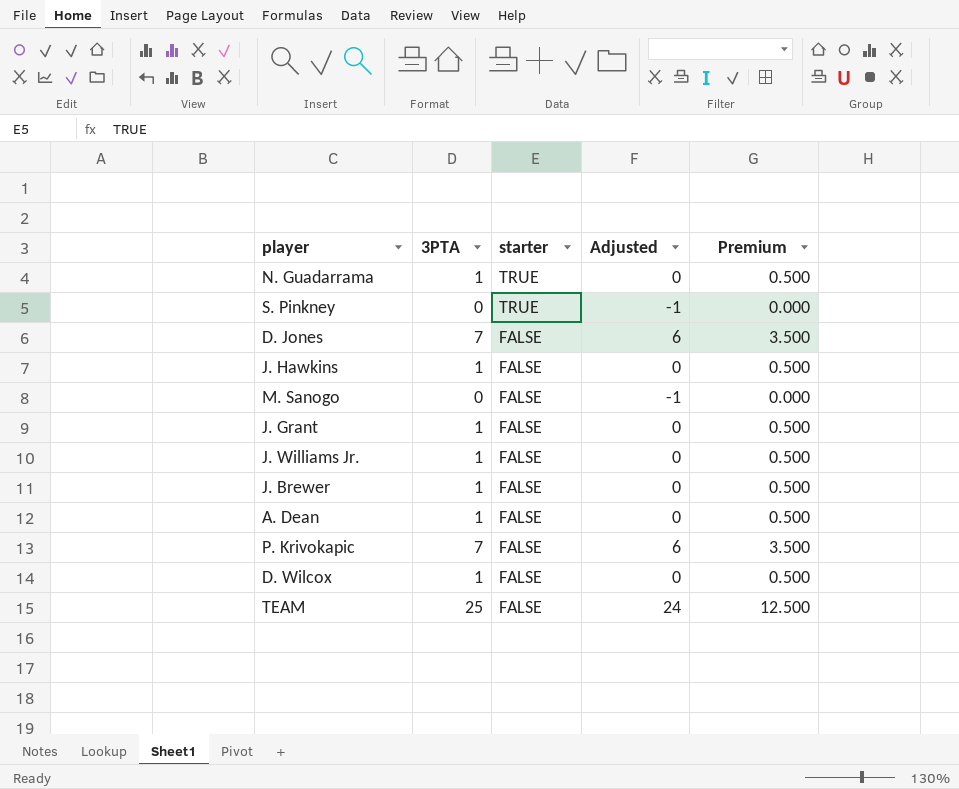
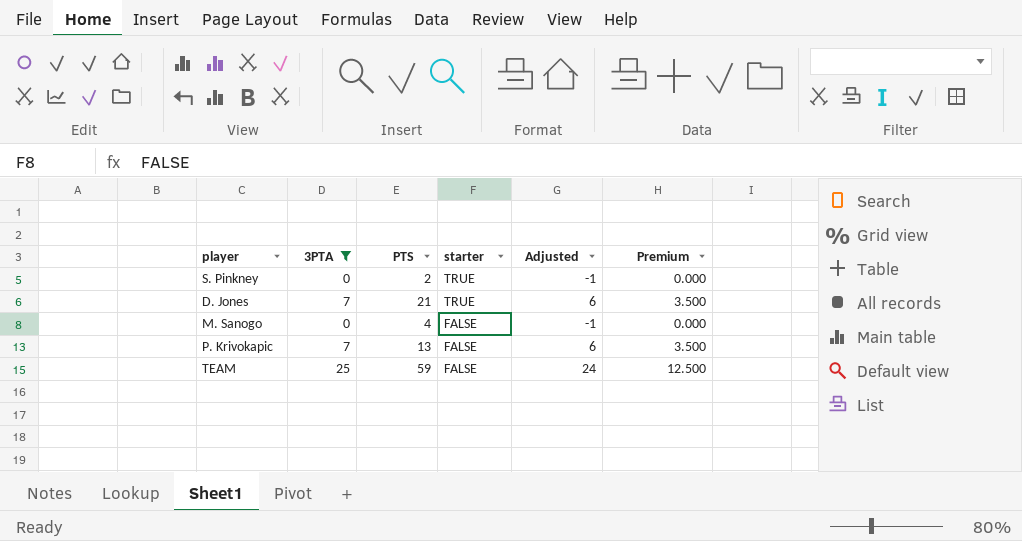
filter: none -> 3PTA != 1
column PTS | position: none -> 3
D. Jones | starter: FALSE -> TRUE

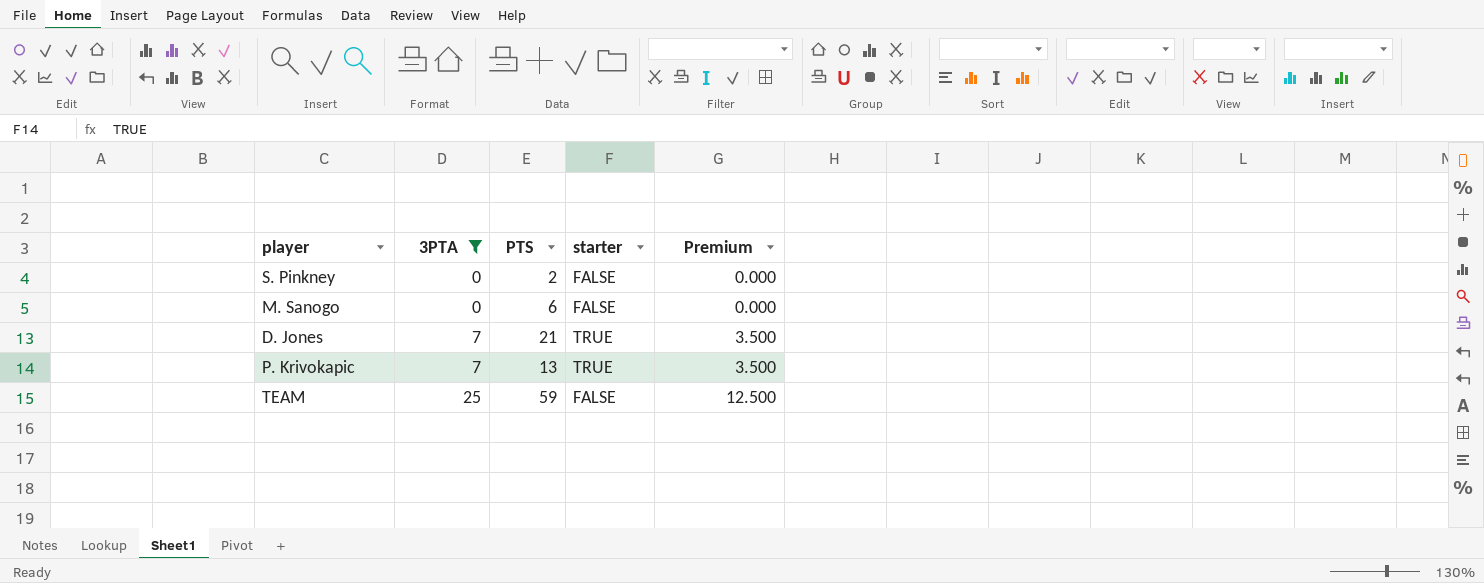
row order: starter descending -> 3PTA ascending
column Adjusted | formula: [3PTA] - 1 -> none
S. Pinkney | starter: TRUE -> FALSE
M. Sanogo | PTS: 4 -> 6
P. Krivokapic | starter: FALSE -> TRUE

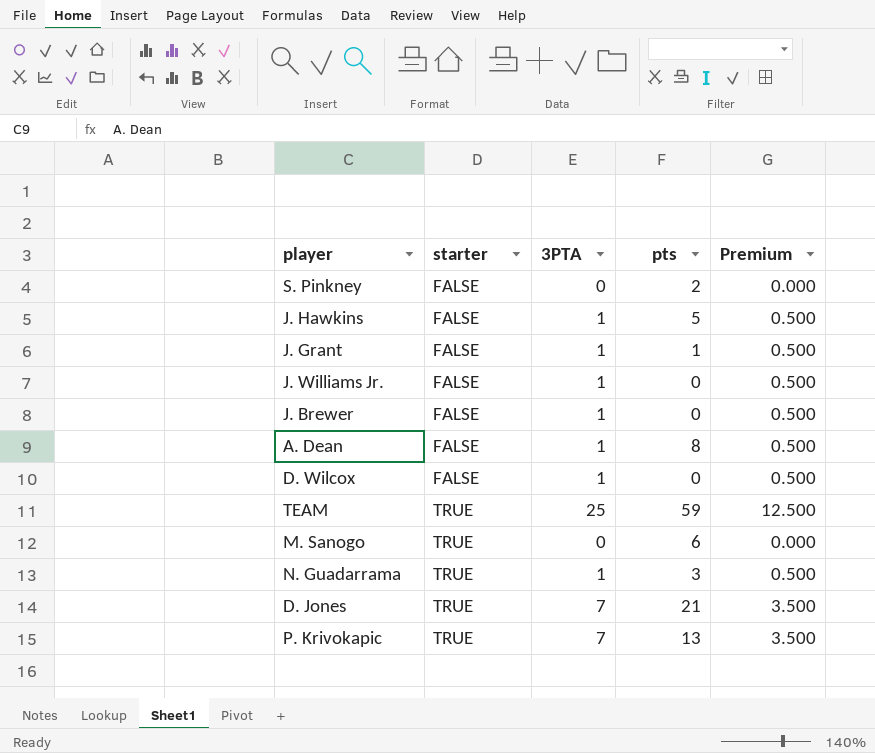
filter: 3PTA != 1 -> none
row order: 3PTA ascending -> starter ascending
column starter | position: 4 -> 2
column name: PTS -> pts
TEAM | starter: FALSE -> TRUE
M. Sanogo | starter: FALSE -> TRUE

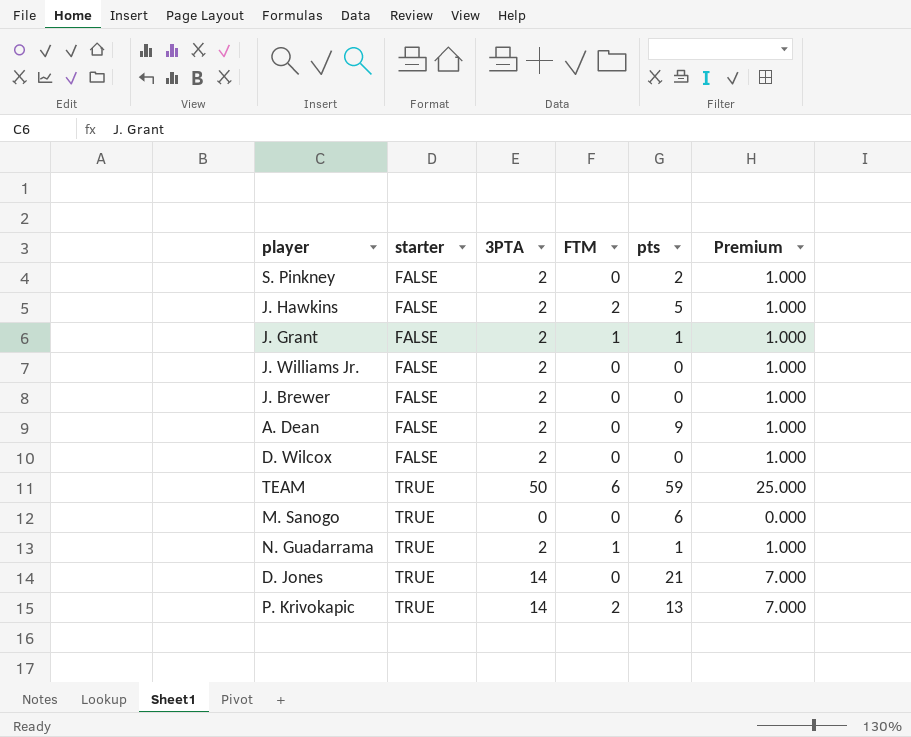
column FTM | position: none -> 4
S. Pinkney | 3PTA: 0 -> 2
S. Pinkney | Premium: 0.000 -> 1.000
J. Hawkins | 3PTA: 1 -> 2
J. Hawkins | Premium: 0.500 -> 1.000
J. Grant | 3PTA: 1 -> 2
J. Grant | Premium: 0.500 -> 1.000
J. Williams Jr. | 3PTA: 1 -> 2
J. Williams Jr. | Premium: 0.500 -> 1.000
J. Brewer | 3PTA: 1 -> 2
J. Brewer | Premium: 0.500 -> 1.000
A. Dean | 3PTA: 1 -> 2
A. Dean | pts: 8 -> 9
A. Dean | Premium: 0.500 -> 1.000
D. Wilcox | 3PTA: 1 -> 2
D. Wilcox | Premium: 0.500 -> 1.000
TEAM | 3PTA: 25 -> 50
TEAM | Premium: 12.500 -> 25.000
N. Guadarrama | 3PTA: 1 -> 2
N. Guadarrama | pts: 3 -> 1
N. Guadarrama | Premium: 0.500 -> 1.000
D. Jones | 3PTA: 7 -> 14
D. Jones | Premium: 3.500 -> 7.000
P. Krivokapic | 3PTA: 7 -> 14
P. Krivokapic | Premium: 3.500 -> 7.000

